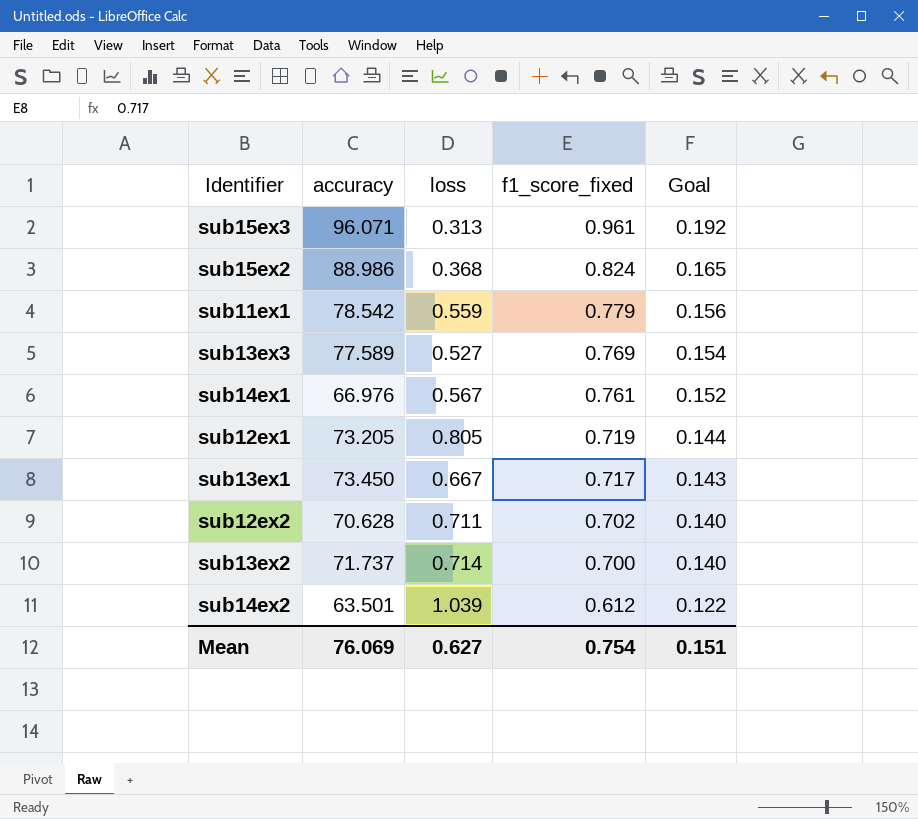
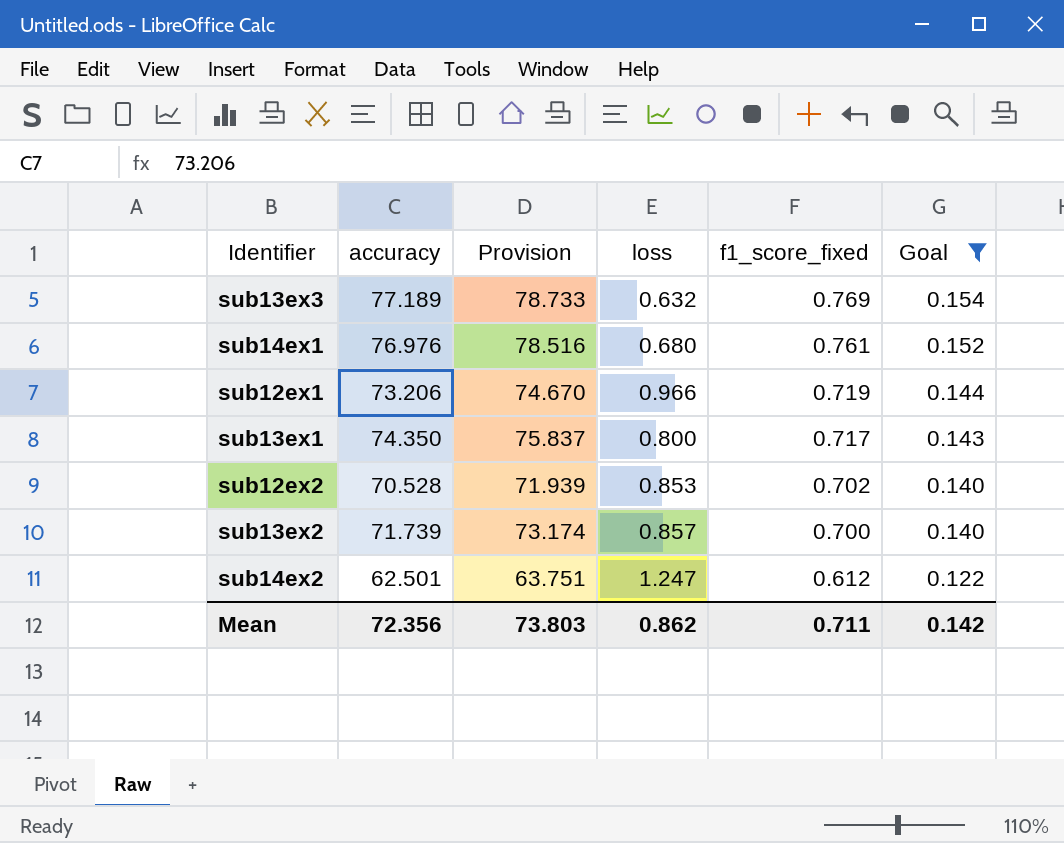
filter: none -> Goal <= 0.154
column Provision | formula: none -> [accuracy] * 1.02
sub13ex3 | accuracy: 77.589 -> 77.189
sub13ex3 | loss: 0.527 -> 0.632
sub14ex1 | accuracy: 66.976 -> 76.976
sub14ex1 | loss: 0.567 -> 0.680
sub12ex1 | accuracy: 73.205 -> 73.206
sub12ex1 | loss: 0.805 -> 0.966
sub13ex1 | accuracy: 73.450 -> 74.350
sub13ex1 | loss: 0.667 -> 0.800
sub12ex2 | accuracy: 70.628 -> 70.528
sub12ex2 | loss: 0.711 -> 0.853
sub13ex2 | accuracy: 71.737 -> 71.739
sub13ex2 | loss: 0.714 -> 0.857
sub14ex2 | accuracy: 63.501 -> 62.501
sub14ex2 | loss: 1.039 -> 1.247
Mean | accuracy: 76.069 -> 72.356
Mean | loss: 0.627 -> 0.862
Mean | f1_score_fixed: 0.754 -> 0.711
Mean | Goal: 0.151 -> 0.142

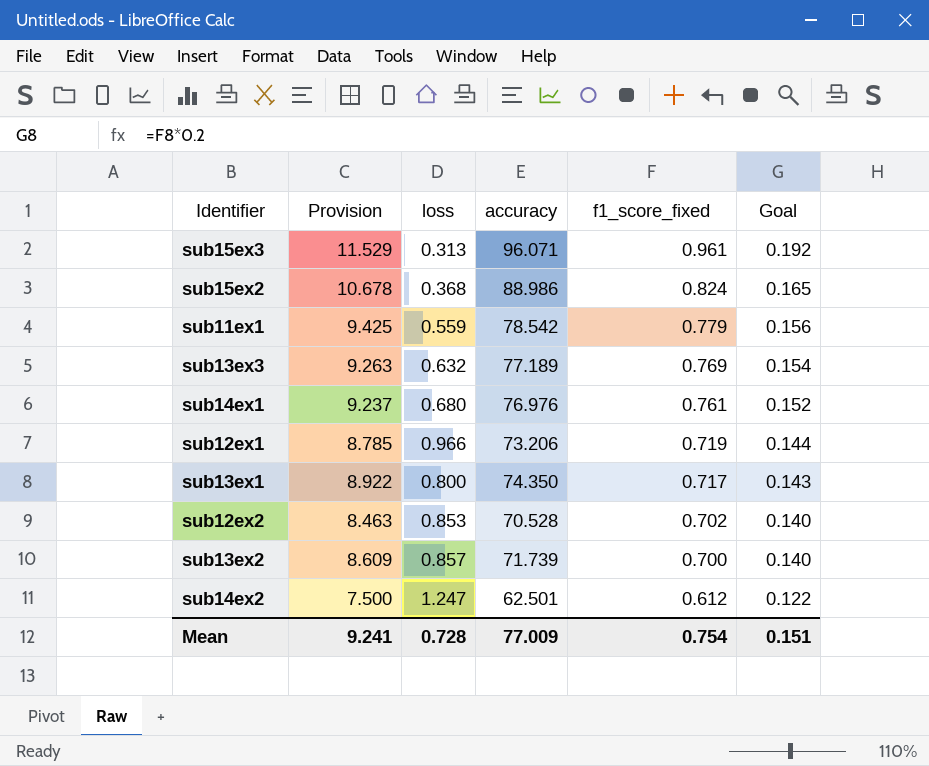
filter: Goal <= 0.154 -> none
column Provision | formula: [accuracy] * 1.02 -> [accuracy] * 0.12
column accuracy | position: 2 -> 4
Mean | Provision: 73.803 -> 9.241
Mean | loss: 0.862 -> 0.728
Mean | accuracy: 72.356 -> 77.009
Mean | f1_score_fixed: 0.711 -> 0.754
Mean | Goal: 0.142 -> 0.151

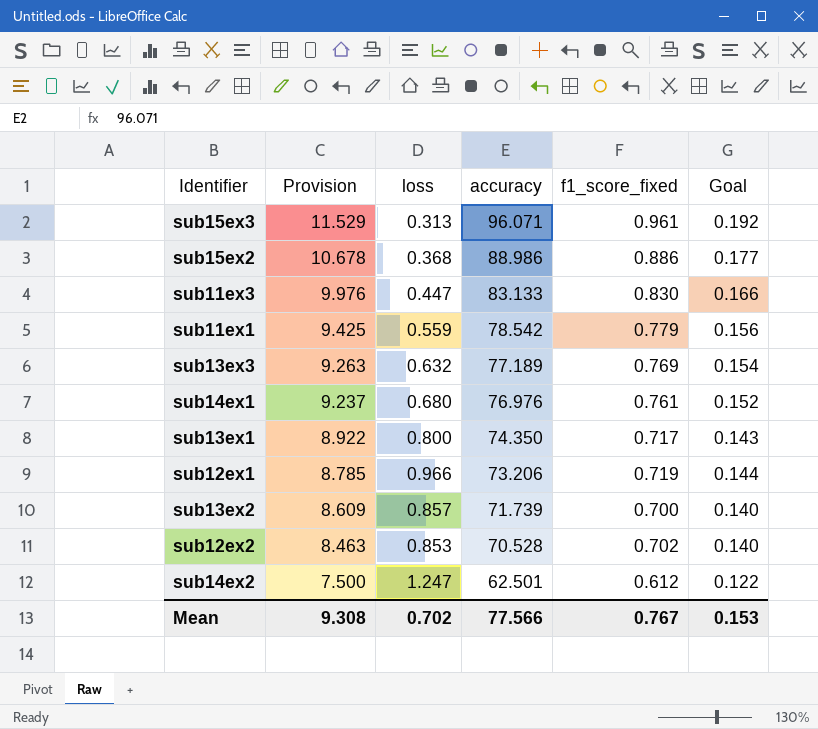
row order: f1_score_fixed descending -> Provision descending
sub15ex2 | f1_score_fixed: 0.824 -> 0.886
sub15ex2 | Goal: 0.165 -> 0.177
row sub11ex3: none -> 9.976 | 0.447 | 83.133 | 0.830 | 0.166
Mean | Provision: 9.241 -> 9.308
Mean | loss: 0.728 -> 0.702
Mean | accuracy: 77.009 -> 77.566
Mean | f1_score_fixed: 0.754 -> 0.767
Mean | Goal: 0.151 -> 0.153

